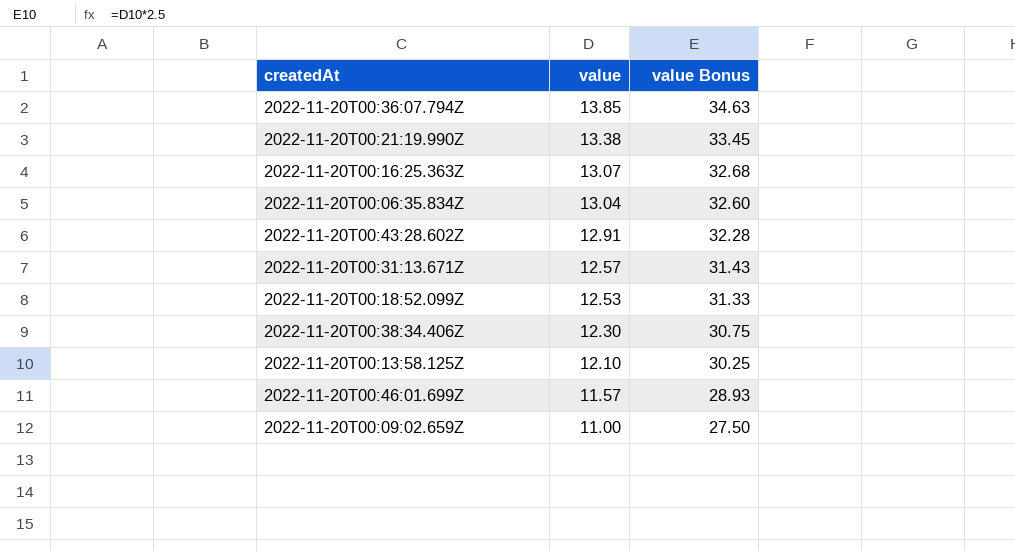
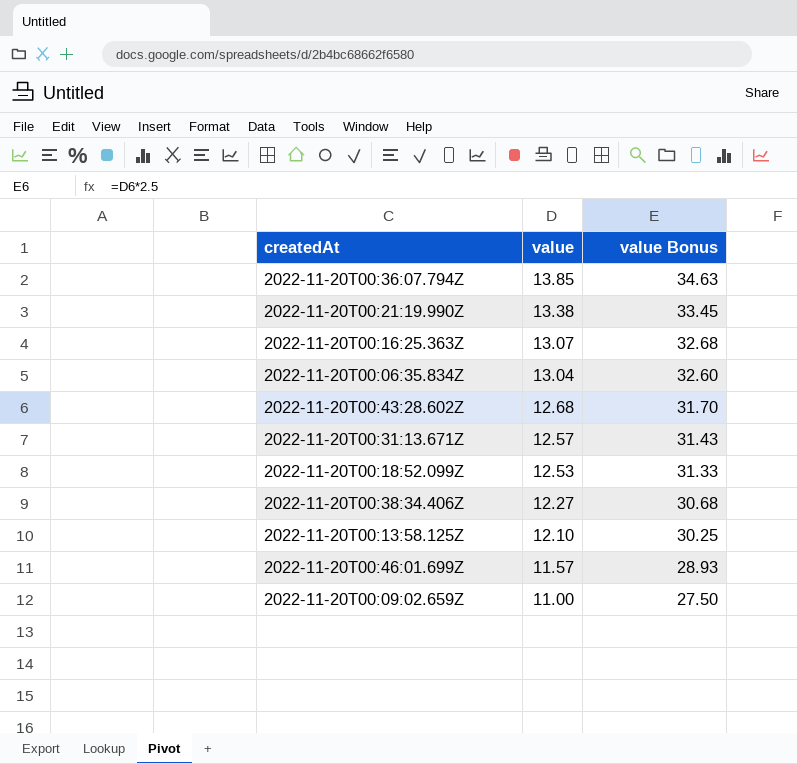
2022-11-20T00:43:28.602Z | value: 12.91 -> 12.68
2022-11-20T00:43:28.602Z | value Bonus: 32.28 -> 31.70
2022-11-20T00:38:34.406Z | value: 12.30 -> 12.27
2022-11-20T00:38:34.406Z | value Bonus: 30.75 -> 30.68

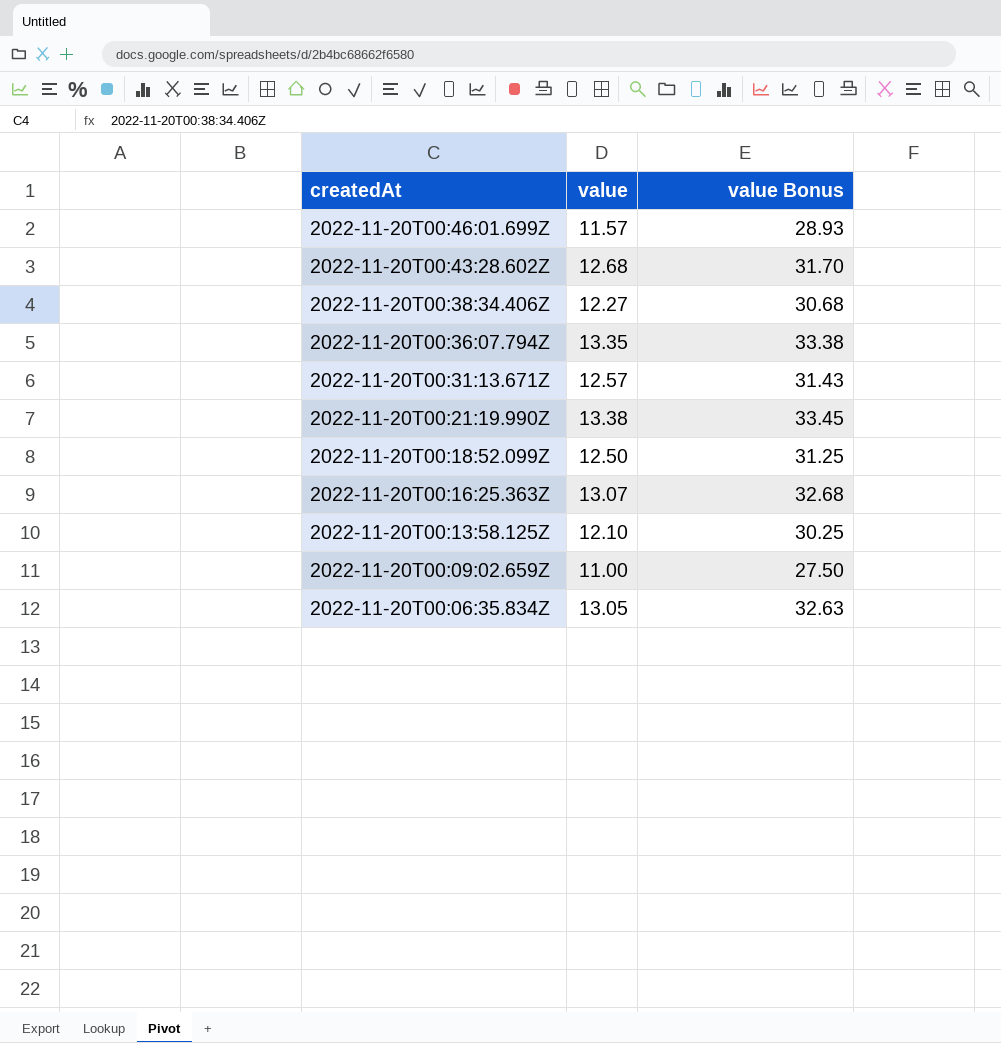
row order: value descending -> createdAt descending
2022-11-20T00:36:07.794Z | value: 13.85 -> 13.35
2022-11-20T00:36:07.794Z | value Bonus: 34.63 -> 33.38
2022-11-20T00:18:52.099Z | value: 12.53 -> 12.50
2022-11-20T00:18:52.099Z | value Bonus: 31.33 -> 31.25
2022-11-20T00:06:35.834Z | value: 13.04 -> 13.05
2022-11-20T00:06:35.834Z | value Bonus: 32.60 -> 32.63

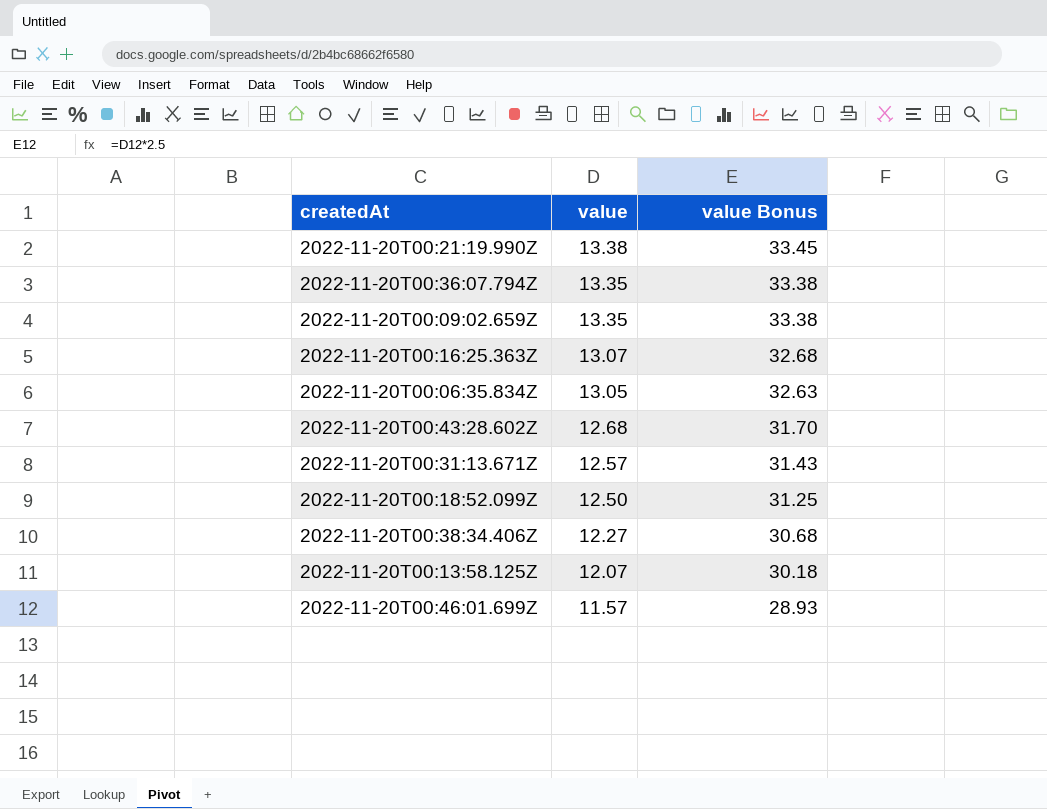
row order: createdAt descending -> value descending
2022-11-20T00:09:02.659Z | value: 11.00 -> 13.35
2022-11-20T00:09:02.659Z | value Bonus: 27.50 -> 33.38
2022-11-20T00:13:58.125Z | value: 12.10 -> 12.07
2022-11-20T00:13:58.125Z | value Bonus: 30.25 -> 30.18

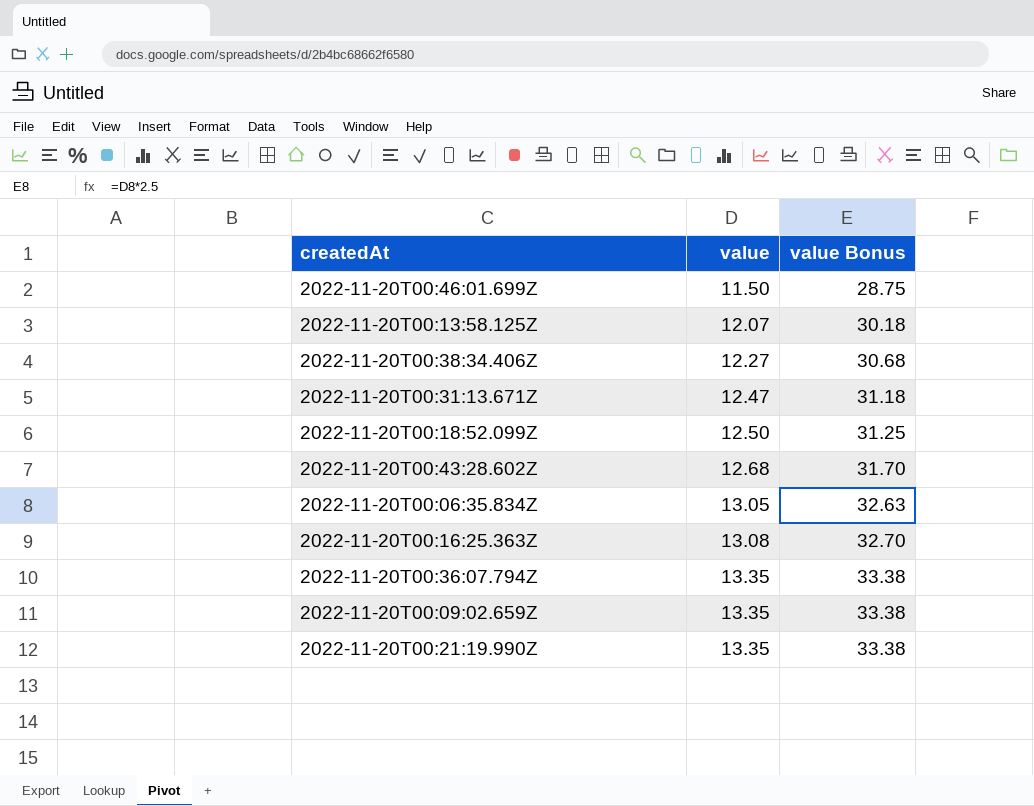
row order: value descending -> value ascending
2022-11-20T00:46:01.699Z | value: 11.57 -> 11.50
2022-11-20T00:46:01.699Z | value Bonus: 28.93 -> 28.75
2022-11-20T00:31:13.671Z | value: 12.57 -> 12.47
2022-11-20T00:31:13.671Z | value Bonus: 31.43 -> 31.18
2022-11-20T00:16:25.363Z | value: 13.07 -> 13.08
2022-11-20T00:16:25.363Z | value Bonus: 32.68 -> 32.70
2022-11-20T00:21:19.990Z | value: 13.38 -> 13.35
2022-11-20T00:21:19.990Z | value Bonus: 33.45 -> 33.38

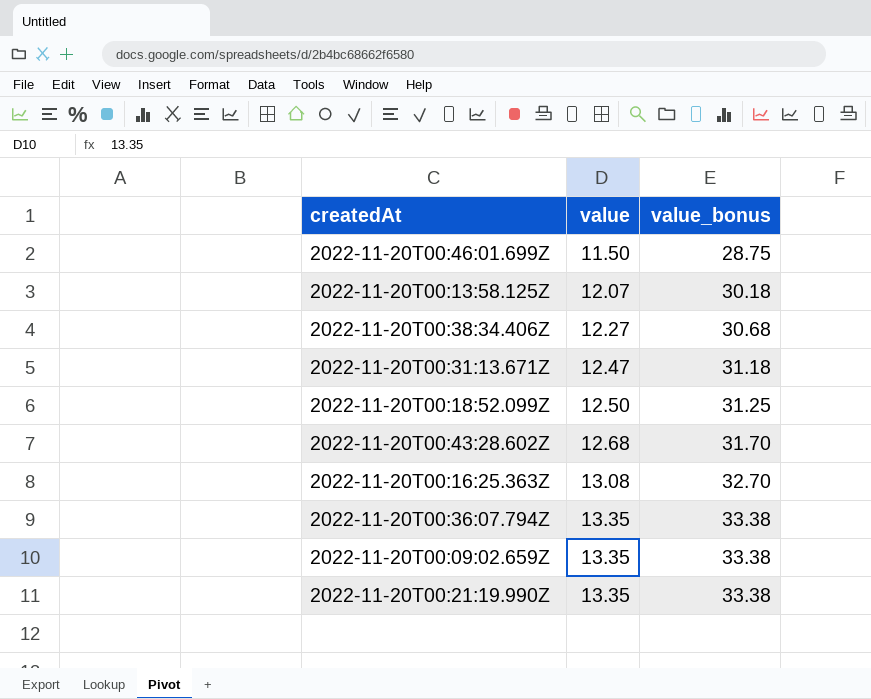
column name: value Bonus -> value_bonus
row 2022-11-20T00:06:35.834Z: 13.05 | 32.63 -> none

